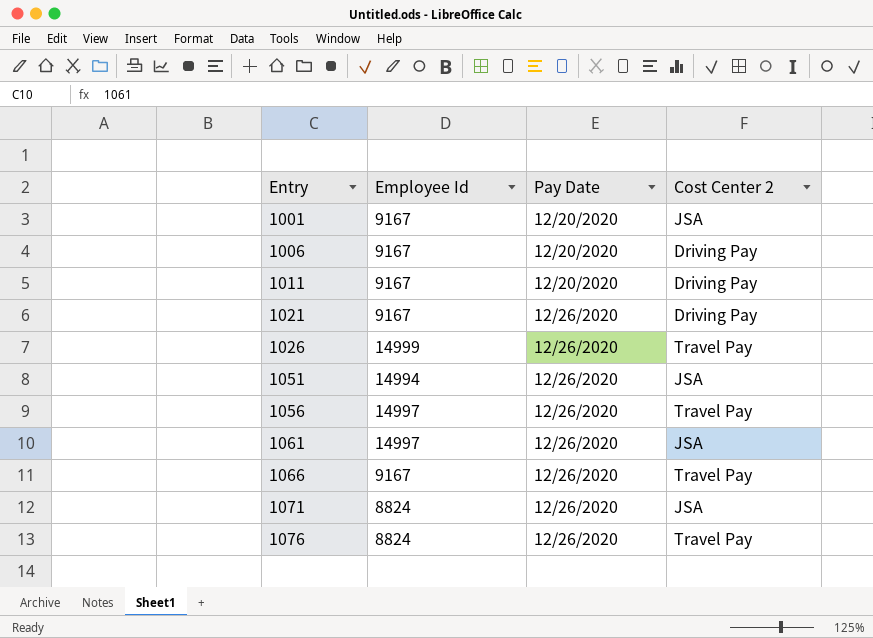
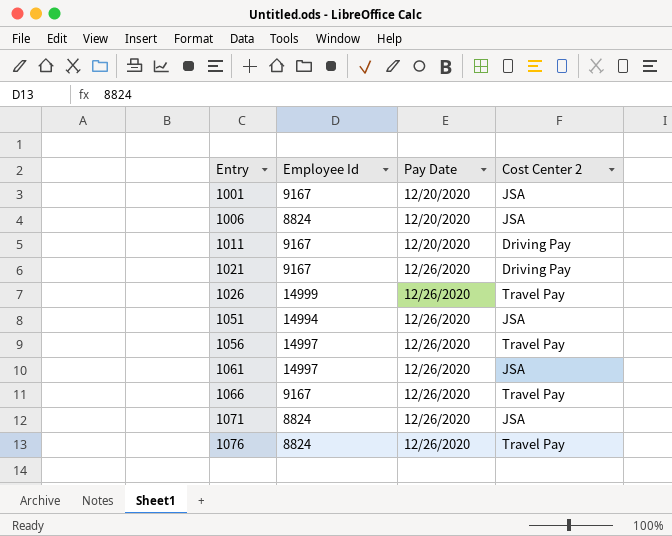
1006 | Employee Id: 9167 -> 8824
1006 | Cost Center 2: Driving Pay -> JSA

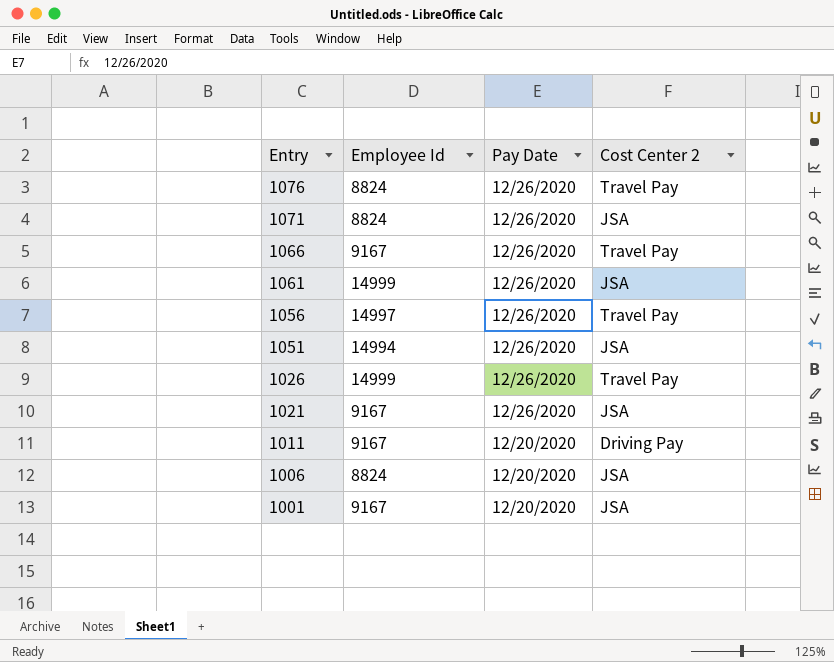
row order: Entry ascending -> Entry descending
1061 | Employee Id: 14997 -> 14999
1021 | Cost Center 2: Driving Pay -> JSA

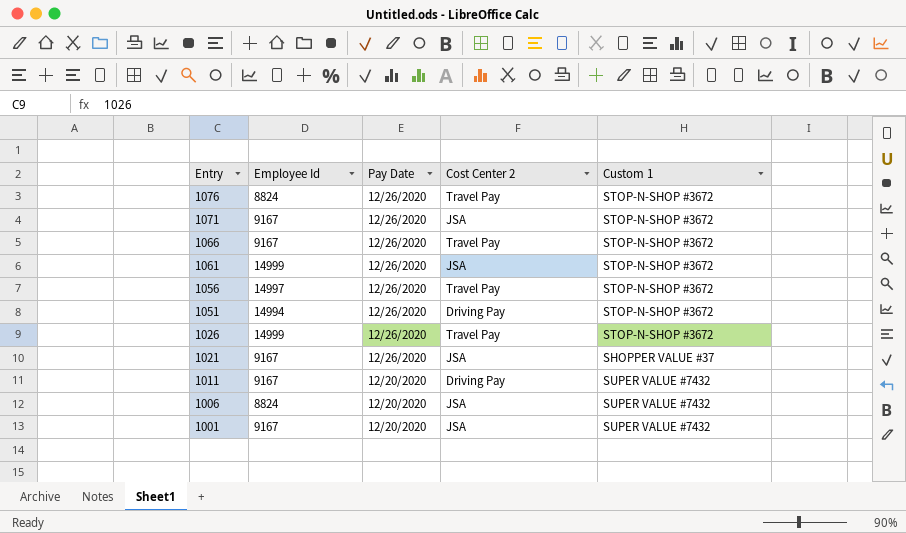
column Custom 1 | position: none -> 5
1071 | Employee Id: 8824 -> 9167
1051 | Cost Center 2: JSA -> Driving Pay

